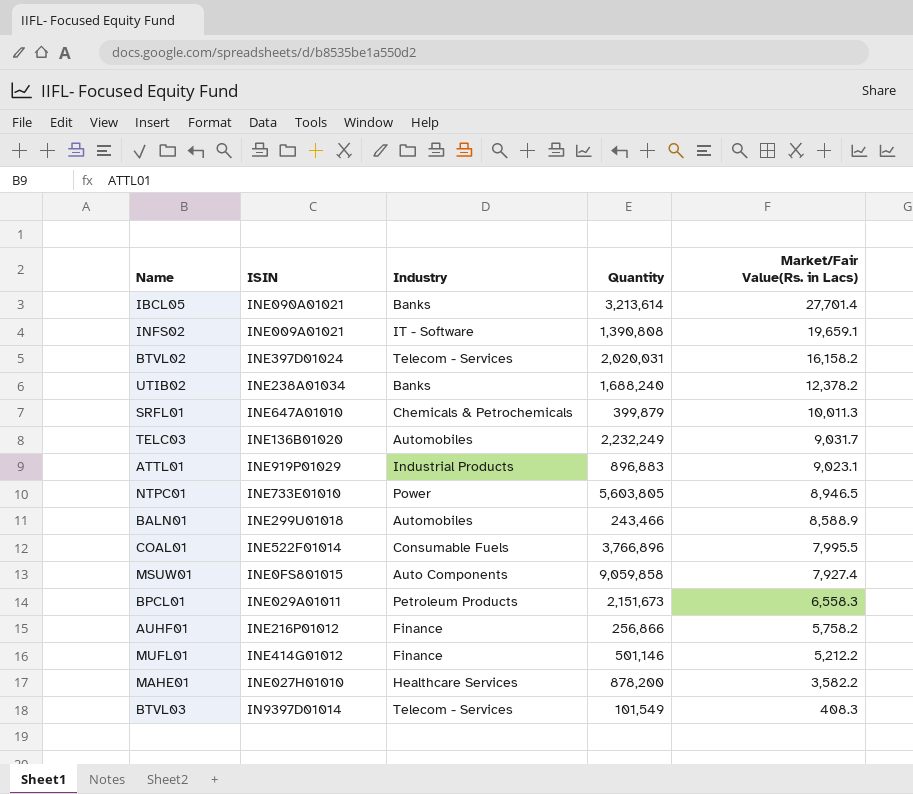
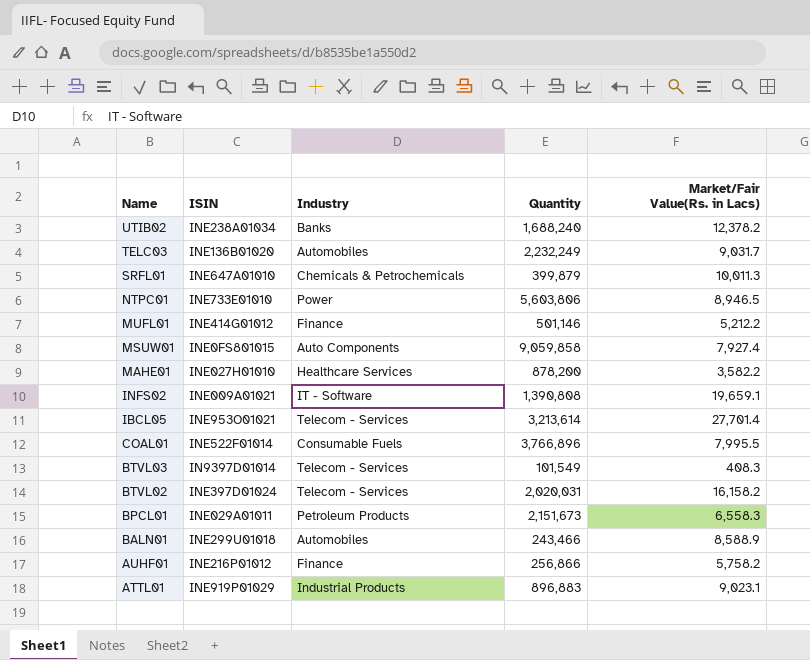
row order: Market/Fair Value(Rs. in Lacs) descending -> Name descending
NTPC01 | Quantity: 5,603,805 -> 5,603,806
IBCL05 | ISIN: INE090A01021 -> INE953O01021
IBCL05 | Industry: Banks -> Telecom - Services

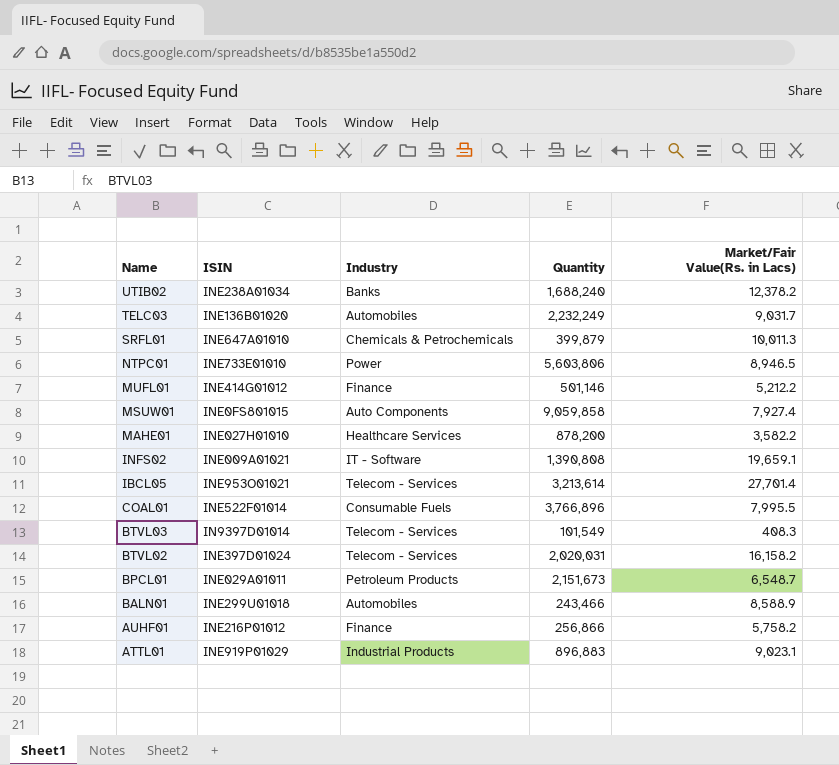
BPCL01 | Market/Fair Value(Rs. in Lacs): 6,558.3 -> 6,548.7

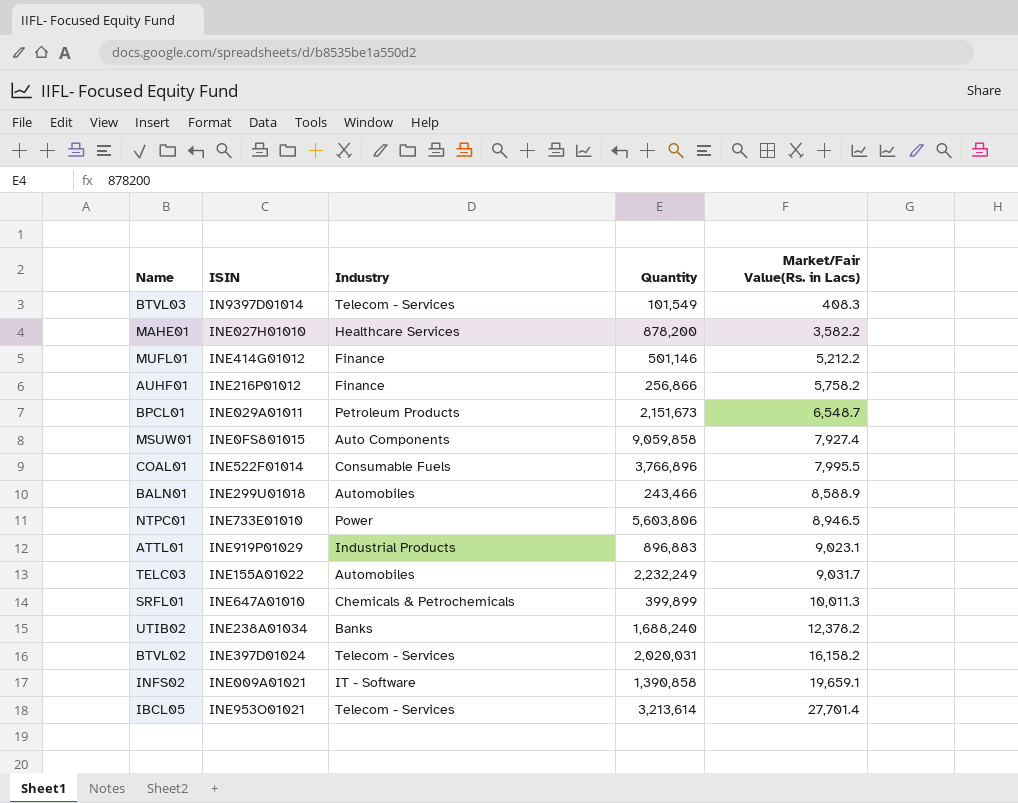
row order: Name descending -> Market/Fair Value(Rs. in Lacs) ascending
TELC03 | ISIN: INE136B01020 -> INE155A01022
SRFL01 | Quantity: 399,879 -> 399,899
INFS02 | Quantity: 1,390,808 -> 1,390,858

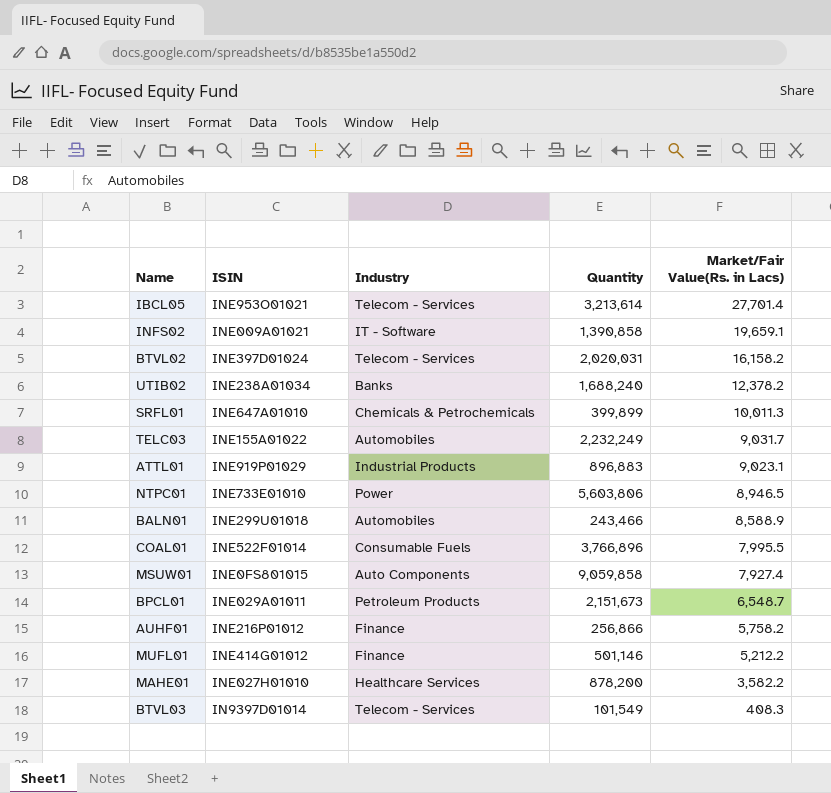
row order: Market/Fair Value(Rs. in Lacs) ascending -> Market/Fair Value(Rs. in Lacs) descending

